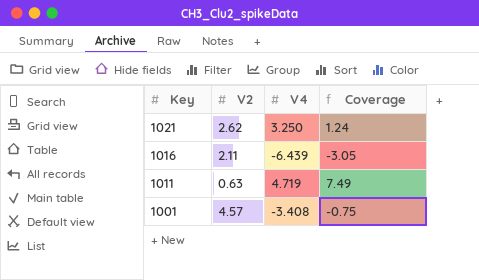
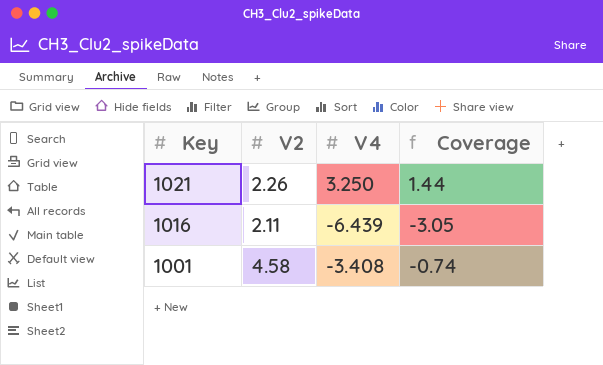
row 1011: 0.63 | 4.719 | 7.49 -> none
1021 | V2: 2.62 -> 2.26
1021 | Coverage: 1.24 -> 1.44
1001 | V2: 4.57 -> 4.58
1001 | Coverage: -0.75 -> -0.74

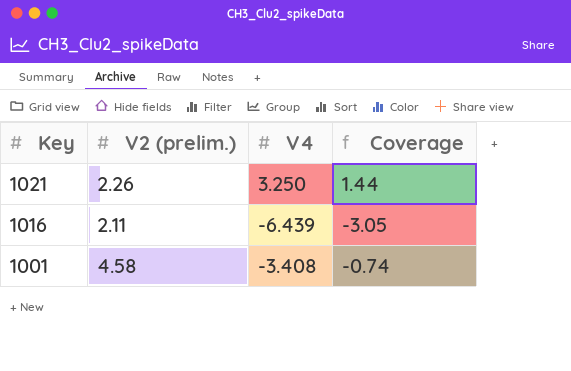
column name: V2 -> V2 (prelim.)

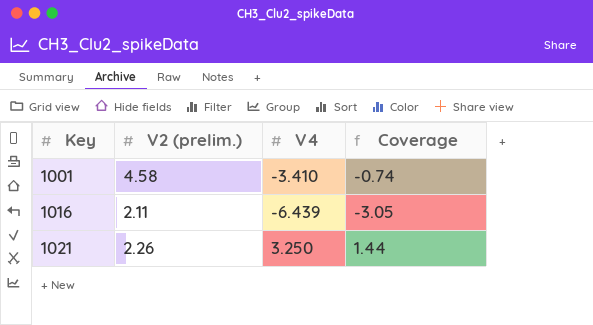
row order: Key descending -> Key ascending
1001 | V4: -3.408 -> -3.410

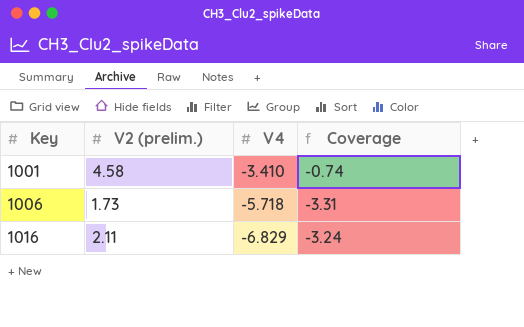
row 1021: 2.26 | 3.250 | 1.44 -> none
row 1006: none -> 1.73 | -5.718 | -3.31
1016 | V4: -6.439 -> -6.829
1016 | Coverage: -3.05 -> -3.24

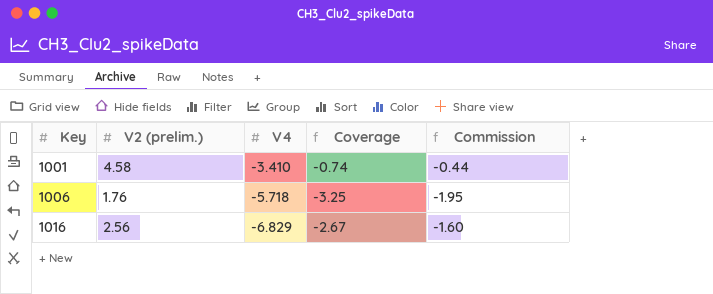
column Commission | formula: none -> [Coverage] * 0.6
1006 | V2 (prelim.): 1.73 -> 1.76
1006 | Coverage: -3.31 -> -3.25
1016 | V2 (prelim.): 2.11 -> 2.56
1016 | Coverage: -3.24 -> -2.67

